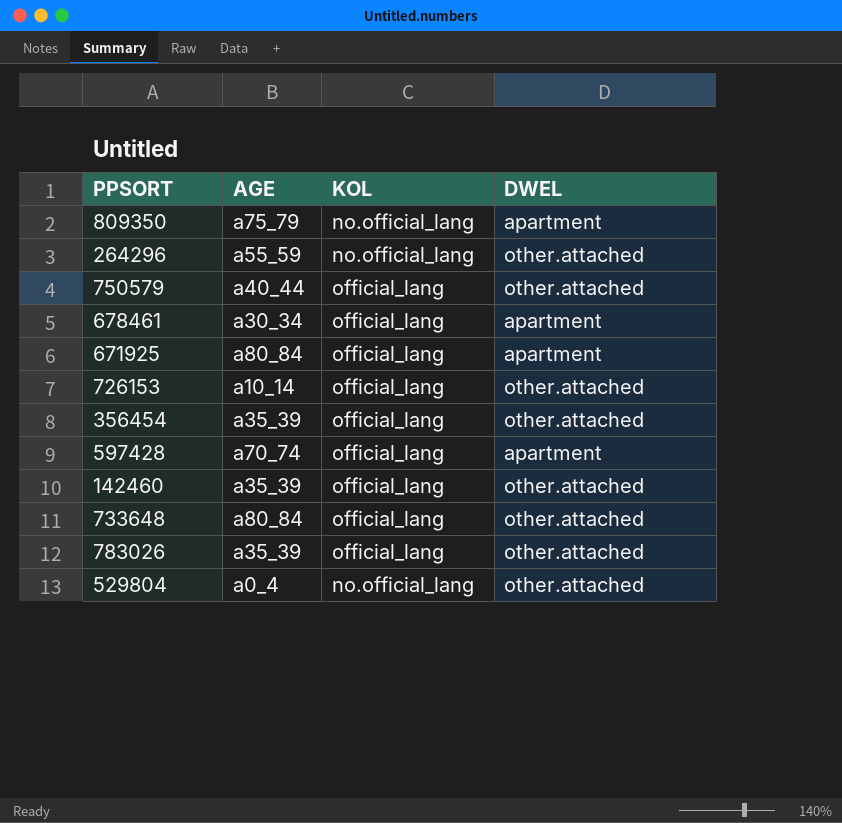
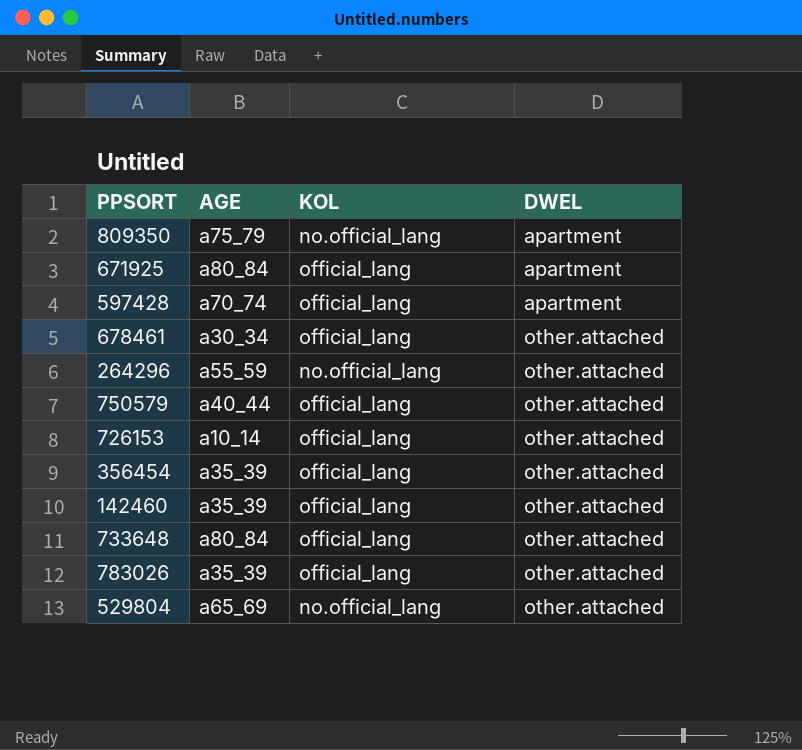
row order: none -> DWEL ascending
678461 | DWEL: apartment -> other.attached
529804 | AGE: a0_4 -> a65_69

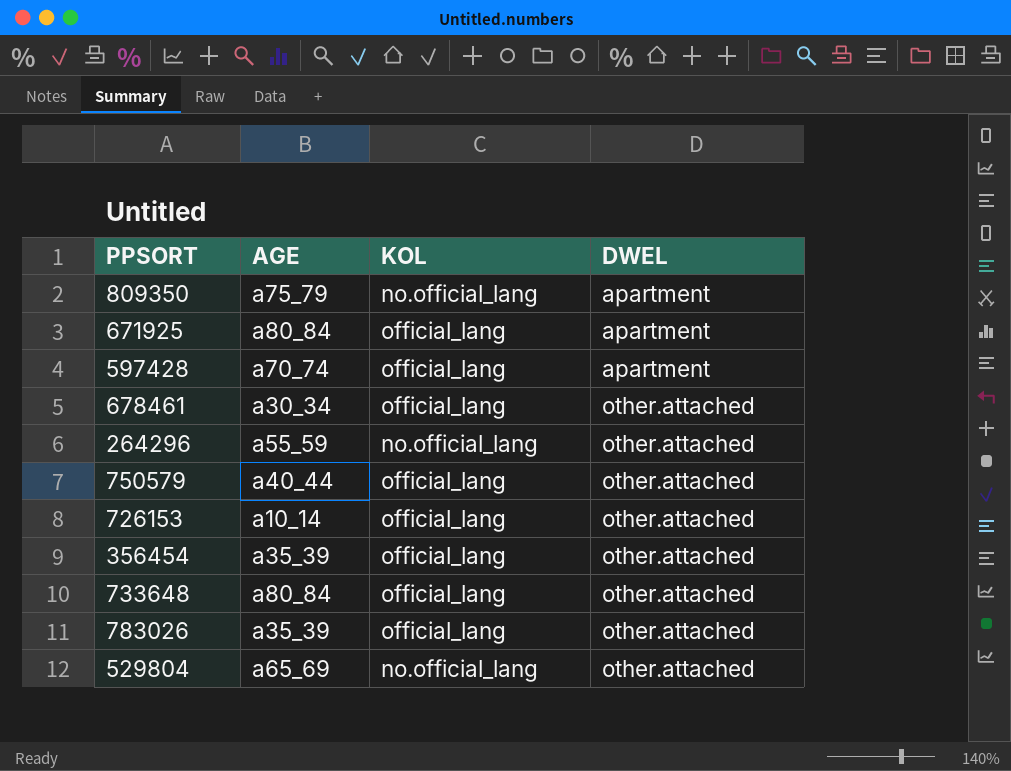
row 142460: a35_39 | official_lang | other.attached -> none

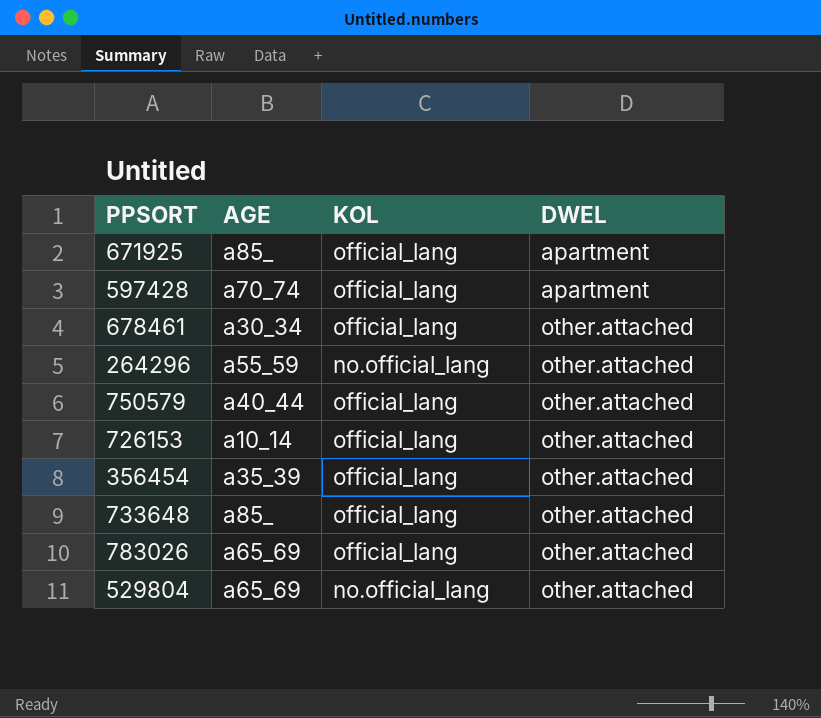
row 809350: a75_79 | no.official_lang | apartment -> none
671925 | AGE: a80_84 -> a85_
733648 | AGE: a80_84 -> a85_
783026 | AGE: a35_39 -> a65_69

